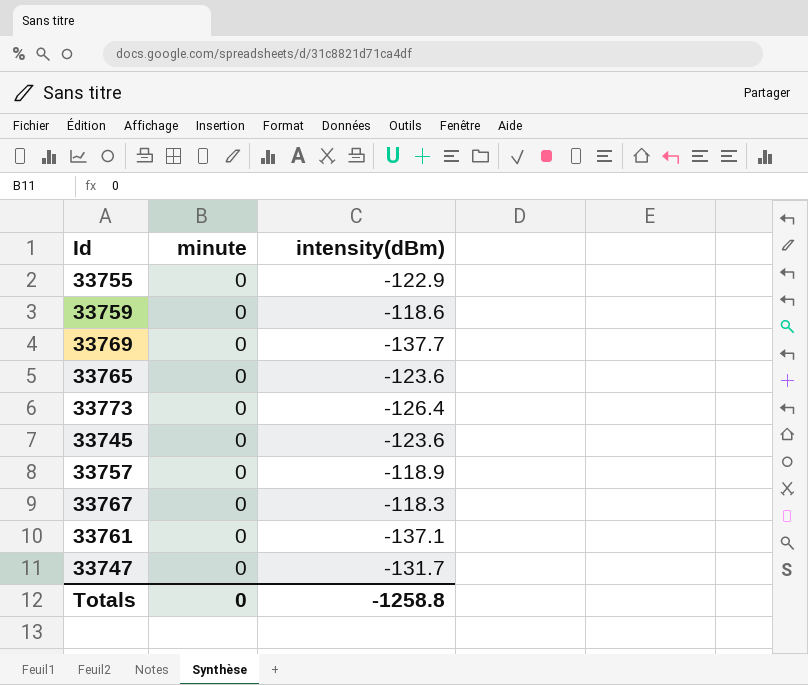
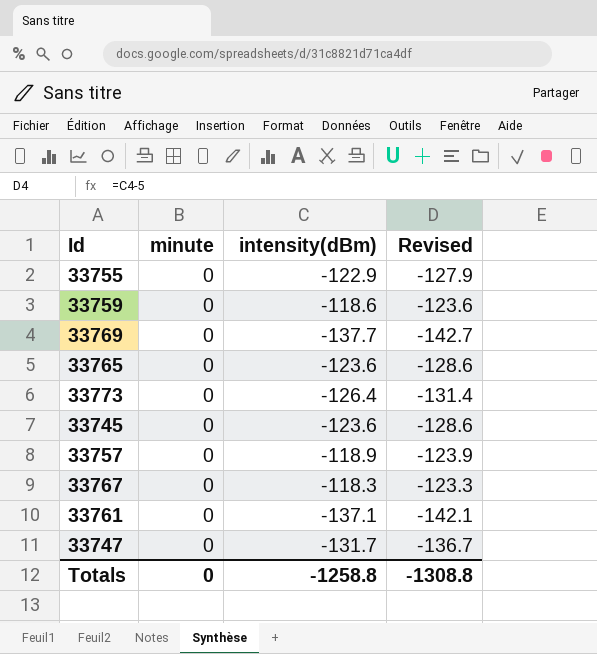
column Revised | formula: none -> [intensity(dBm)] - 5

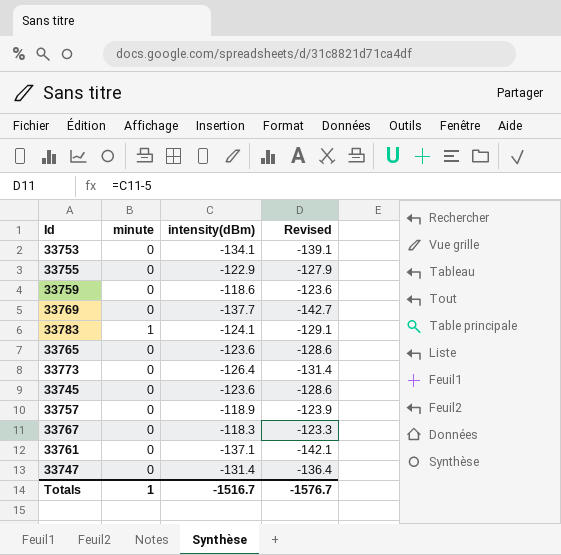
row 33753: none -> 0 | -134.1 | -139.1
row 33783: none -> 1 | -124.1 | -129.1
33747 | intensity(dBm): -131.7 -> -131.4
33747 | Revised: -136.7 -> -136.4
Totals | minute: 0 -> 1
Totals | intensity(dBm): -1258.8 -> -1516.7
Totals | Revised: -1308.8 -> -1576.7

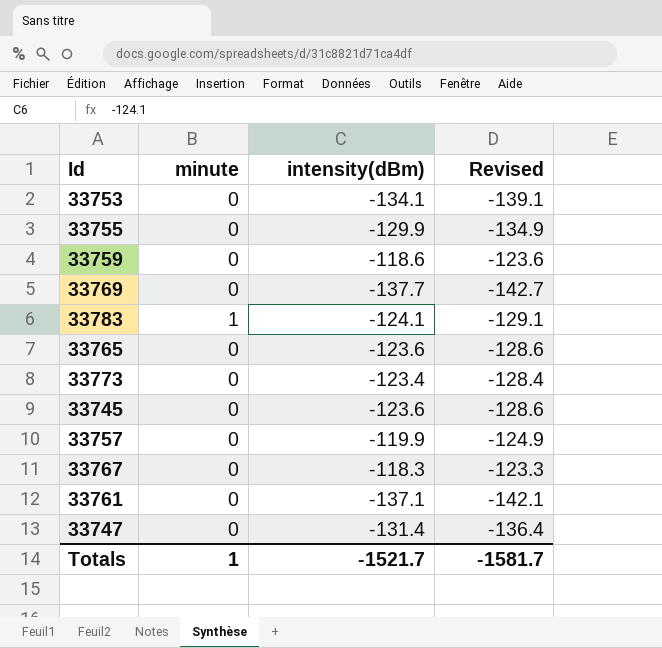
33755 | intensity(dBm): -122.9 -> -129.9
33755 | Revised: -127.9 -> -134.9
33773 | intensity(dBm): -126.4 -> -123.4
33773 | Revised: -131.4 -> -128.4
33757 | intensity(dBm): -118.9 -> -119.9
33757 | Revised: -123.9 -> -124.9
Totals | intensity(dBm): -1516.7 -> -1521.7
Totals | Revised: -1576.7 -> -1581.7

